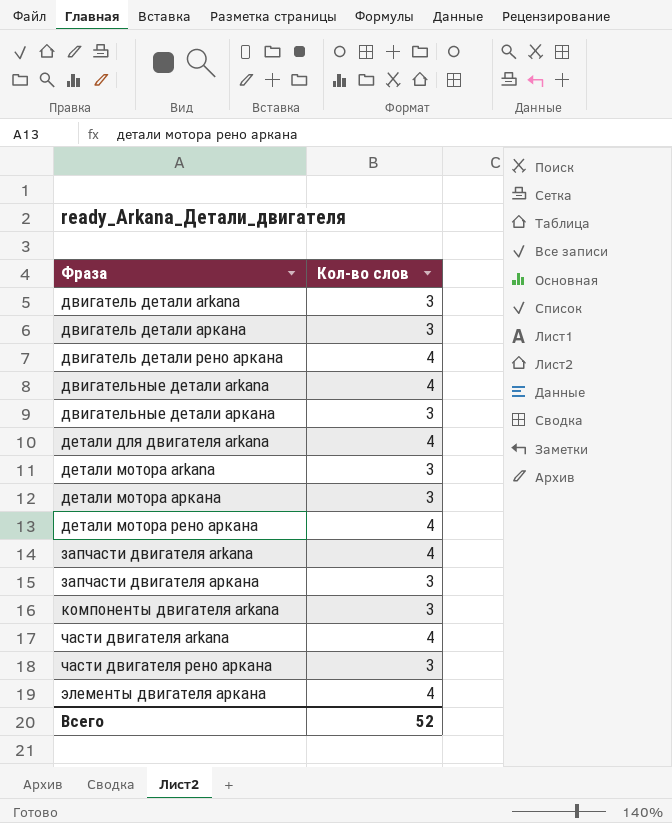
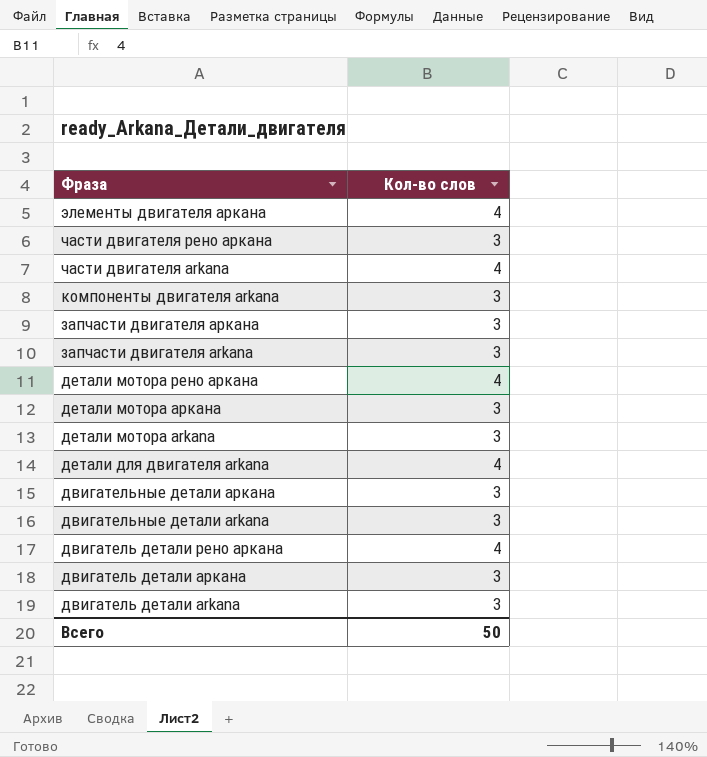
row order: Фраза ascending -> Фраза descending
запчасти двигателя arkana | Кол-во слов: 4 -> 3
двигательные детали arkana | Кол-во слов: 4 -> 3
Всего | Кол-во слов: 52 -> 50

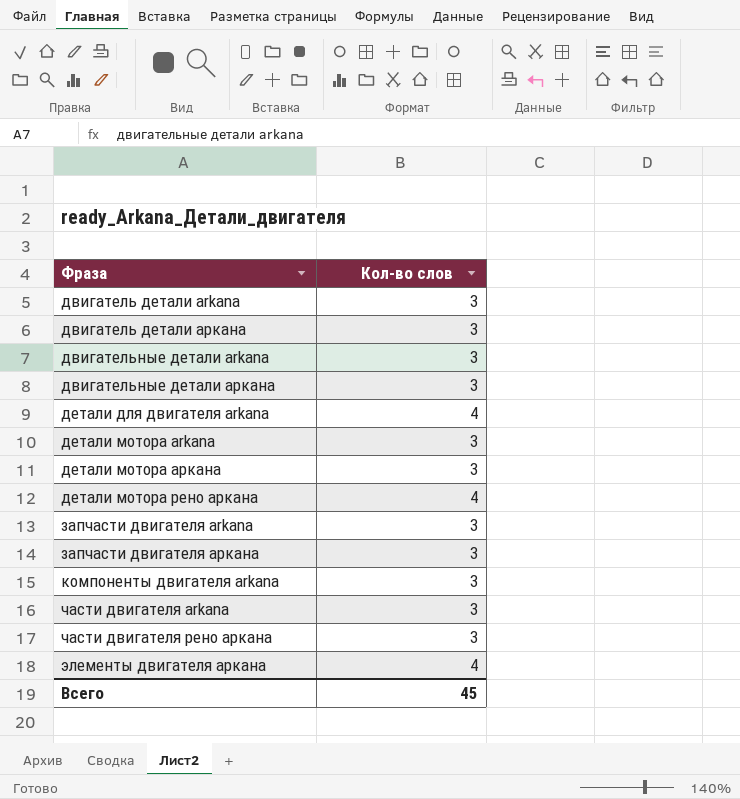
row order: Фраза descending -> Фраза ascending
row двигатель детали рено аркана: 4 -> none
части двигателя arkana | Кол-во слов: 4 -> 3
Всего | Кол-во слов: 50 -> 45

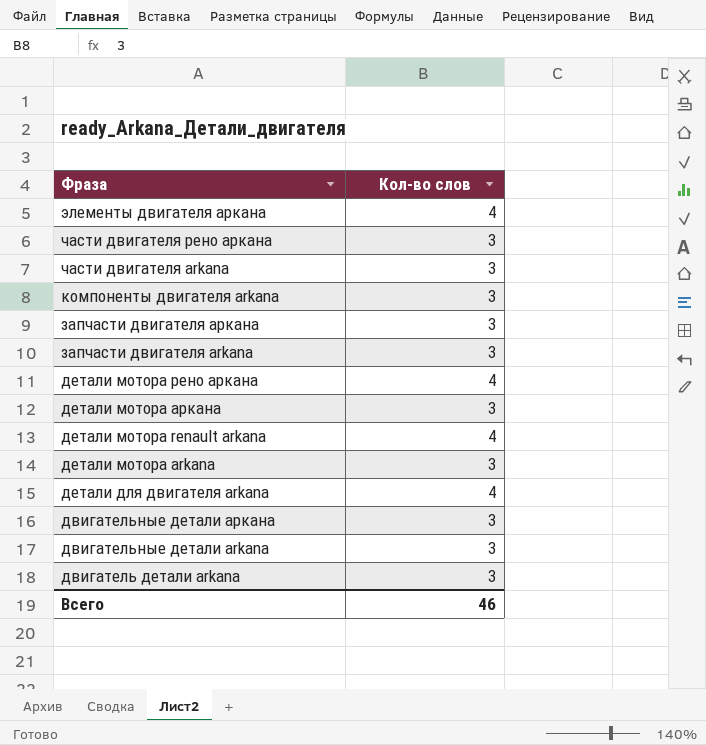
row order: Фраза ascending -> Фраза descending
row двигатель детали аркана: 3 -> none
row детали мотора renault arkana: none -> 4
Всего | Кол-во слов: 45 -> 46

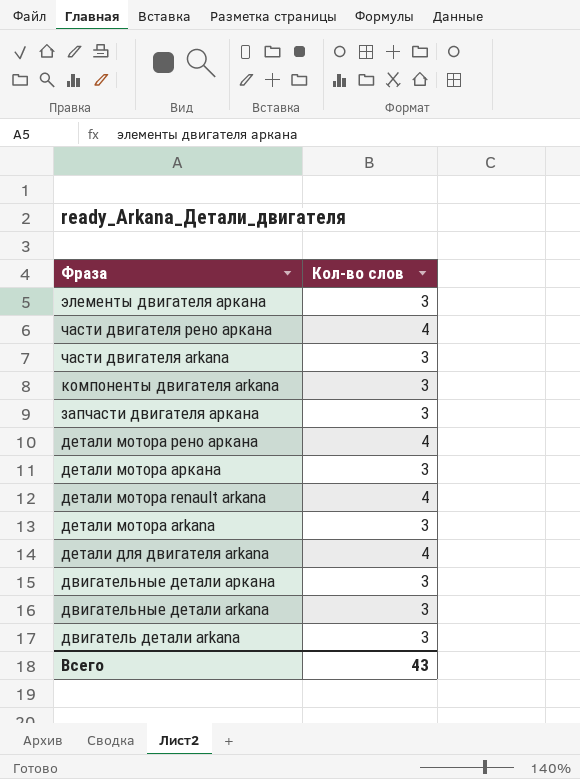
row запчасти двигателя arkana: 3 -> none
элементы двигателя аркана | Кол-во слов: 4 -> 3
части двигателя рено аркана | Кол-во слов: 3 -> 4
Всего | Кол-во слов: 46 -> 43

